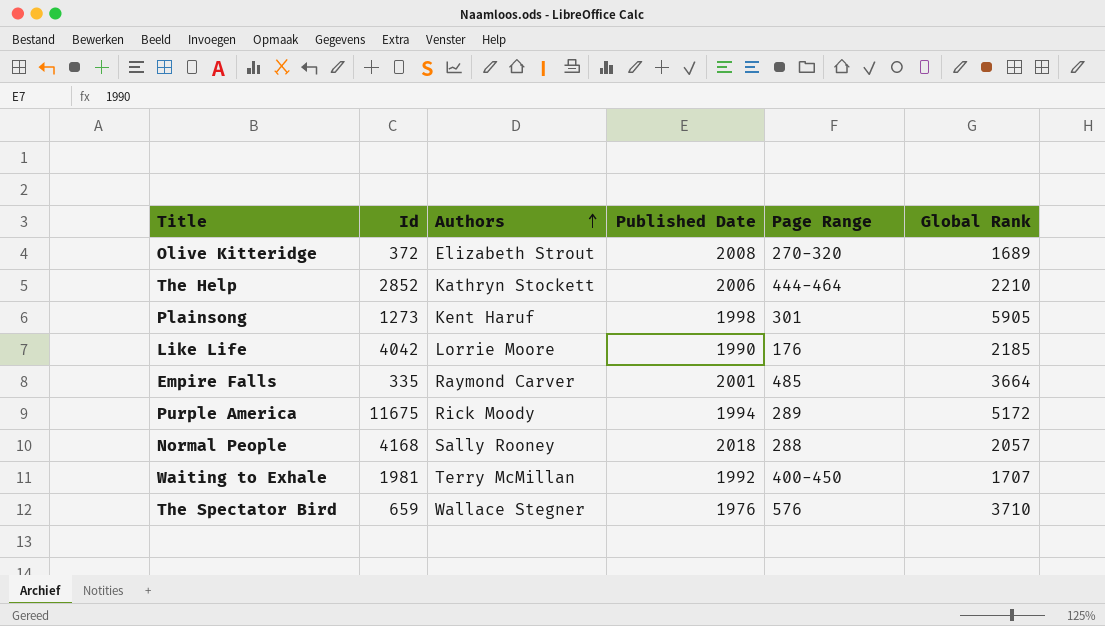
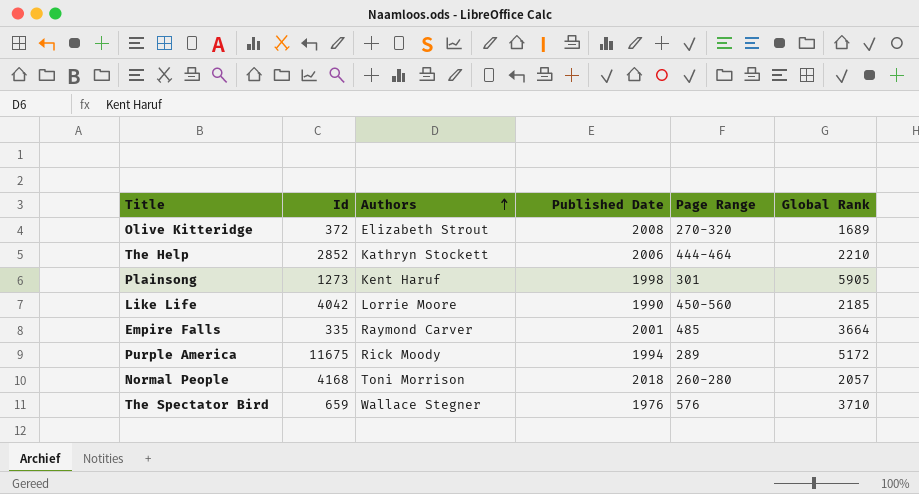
row Waiting to Exhale: 1981 | Terry McMillan | 1992 | 400-450 | 1707 -> none
Like Life | Page Range: 176 -> 450-560
Normal People | Authors: Sally Rooney -> Toni Morrison
Normal People | Page Range: 288 -> 260-280

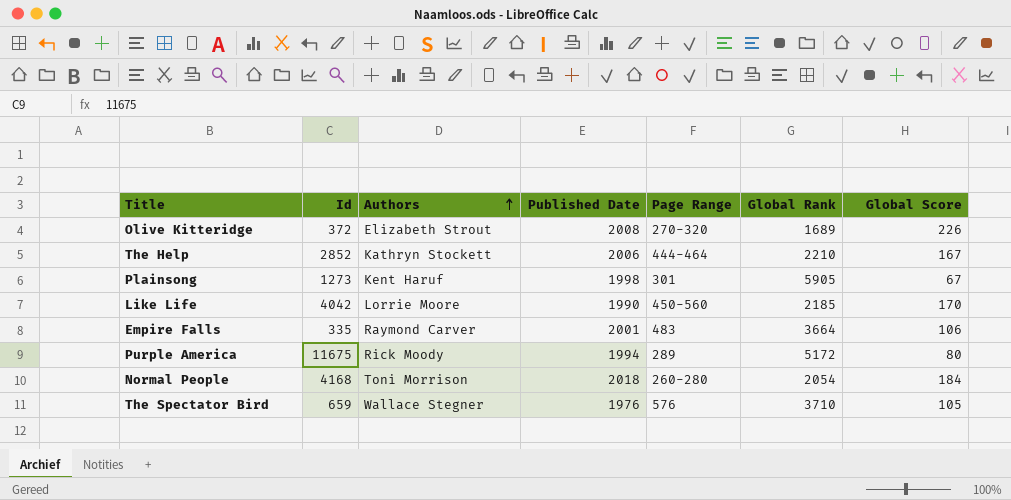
column Global Score | position: none -> 7
Empire Falls | Page Range: 485 -> 483
Normal People | Global Rank: 2057 -> 2054

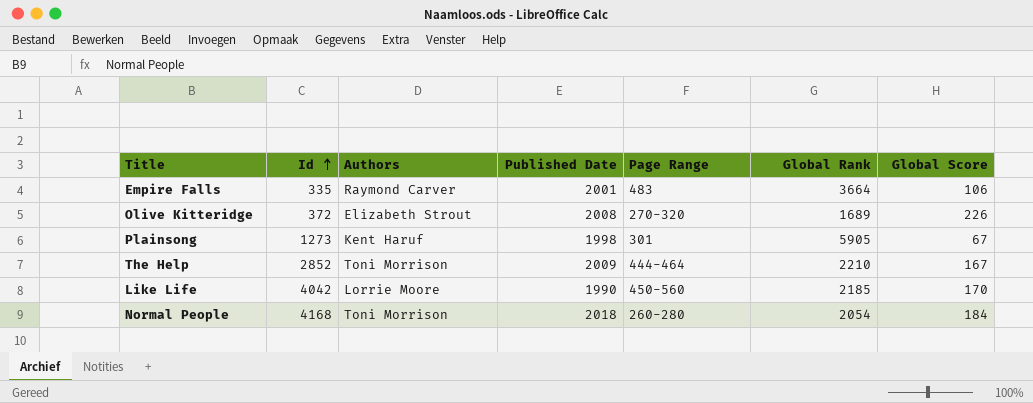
row order: Authors ascending -> Id ascending
row Purple America: 11675 | Rick Moody | 1994 | 289 | 5172 | 80 -> none
row The Spectator Bird: 659 | Wallace Stegner | 1976 | 576 | 3710 | 105 -> none
The Help | Authors: Kathryn Stockett -> Toni Morrison
The Help | Published Date: 2006 -> 2009

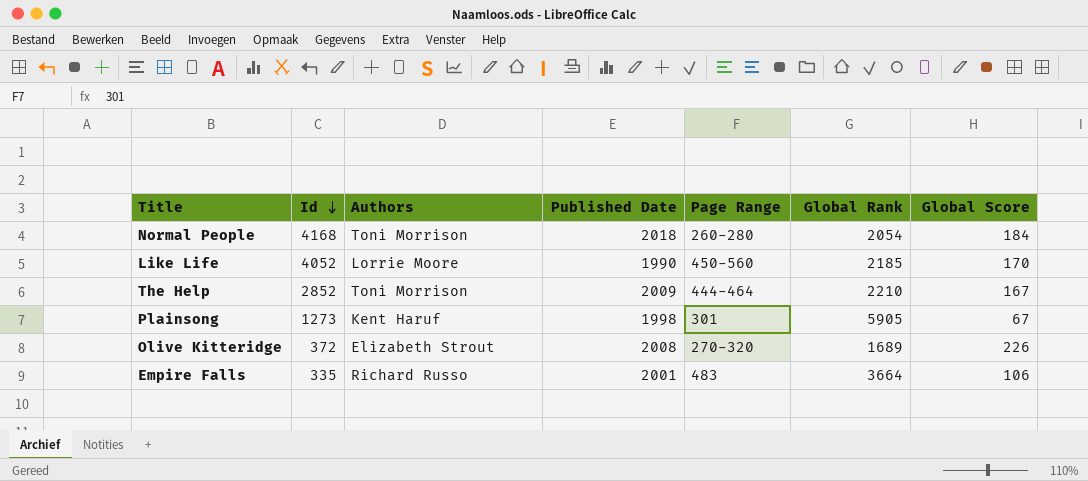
row order: Id ascending -> Id descending
Like Life | Id: 4042 -> 4052
Empire Falls | Authors: Raymond Carver -> Richard Russo

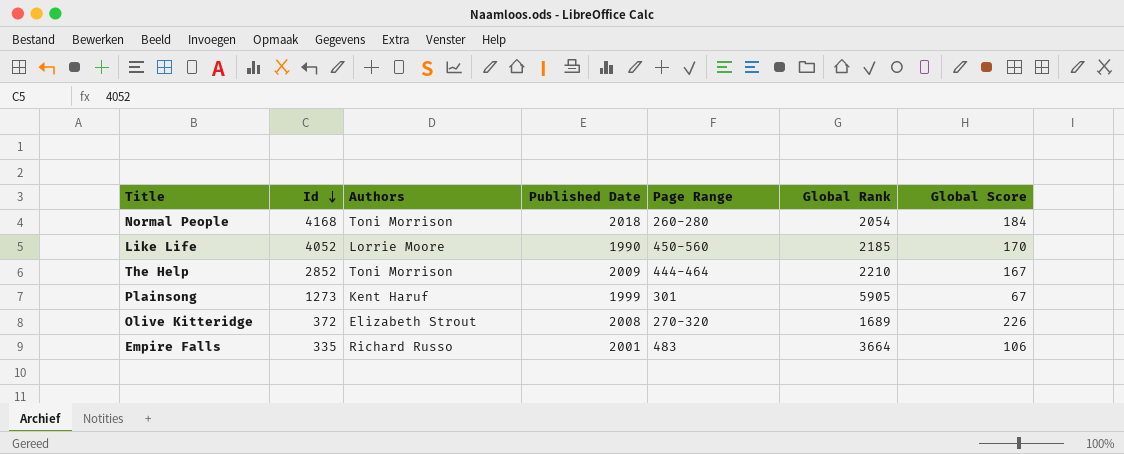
Plainsong | Published Date: 1998 -> 1999

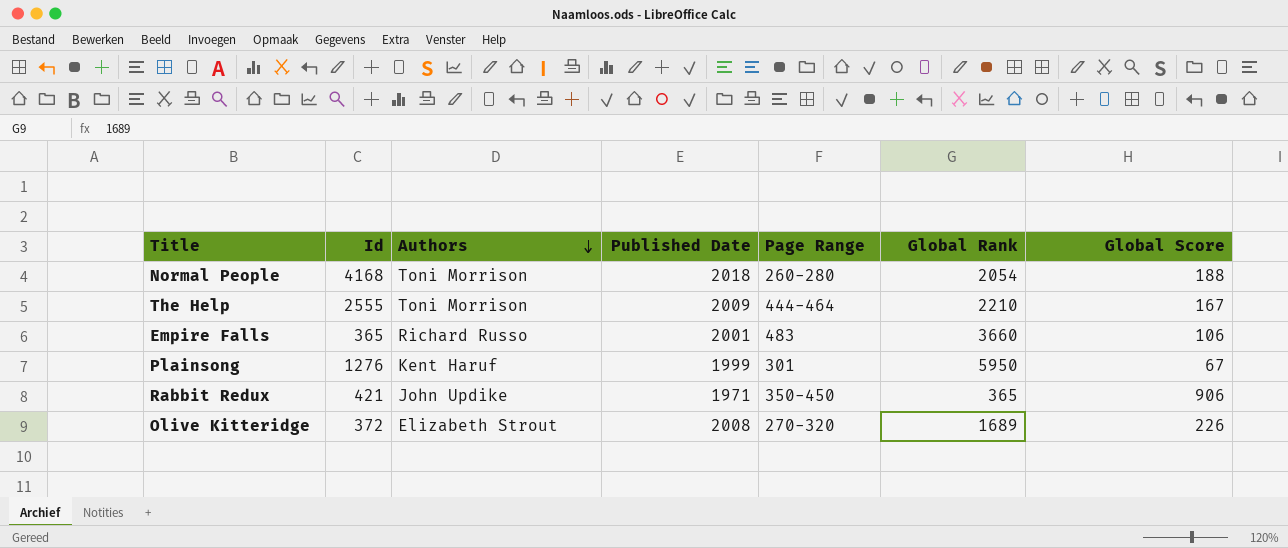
row order: Id descending -> Authors descending
row Like Life: 4052 | Lorrie Moore | 1990 | 450-560 | 2185 | 170 -> none
Normal People | Global Score: 184 -> 188
The Help | Id: 2852 -> 2555
Empire Falls | Id: 335 -> 365
Empire Falls | Global Rank: 3664 -> 3660
Plainsong | Id: 1273 -> 1276
Plainsong | Global Rank: 5905 -> 5950
row Rabbit Redux: none -> 421 | John Updike | 1971 | 350-450 | 365 | 906

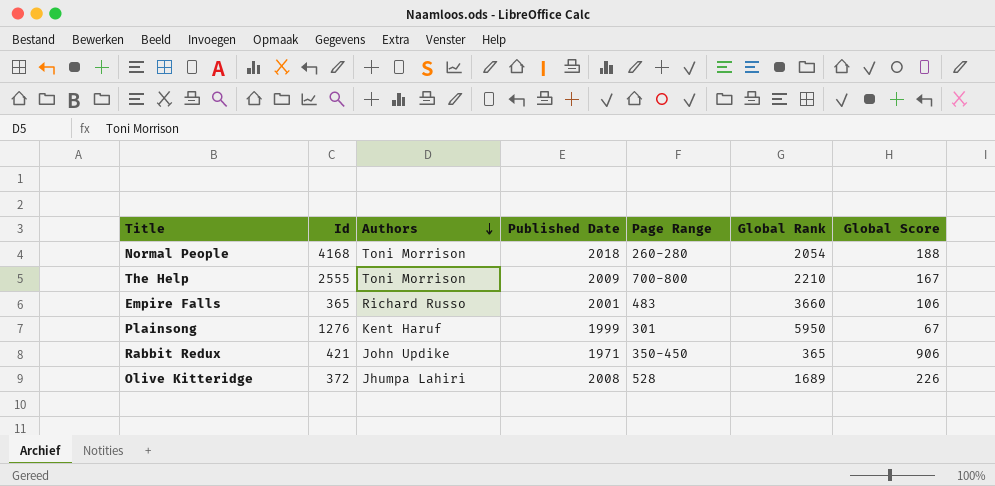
The Help | Page Range: 444-464 -> 700-800
Olive Kitteridge | Authors: Elizabeth Strout -> Jhumpa Lahiri
Olive Kitteridge | Page Range: 270-320 -> 528

